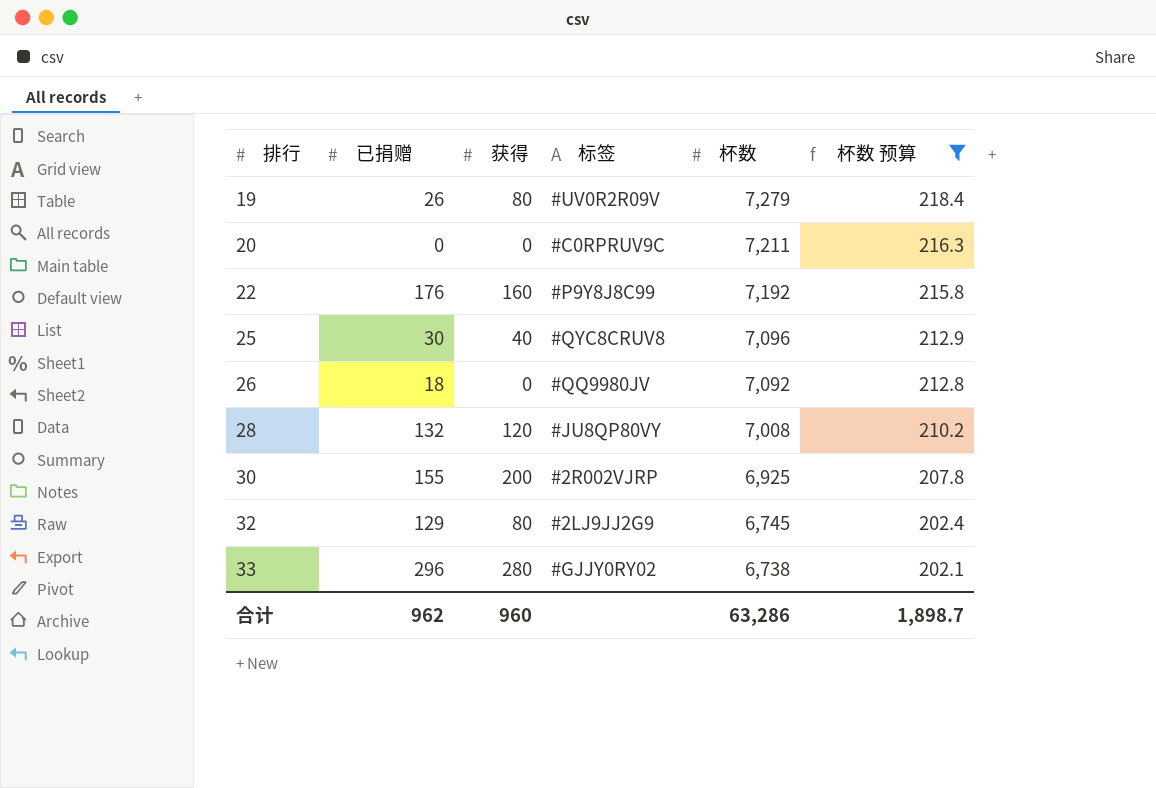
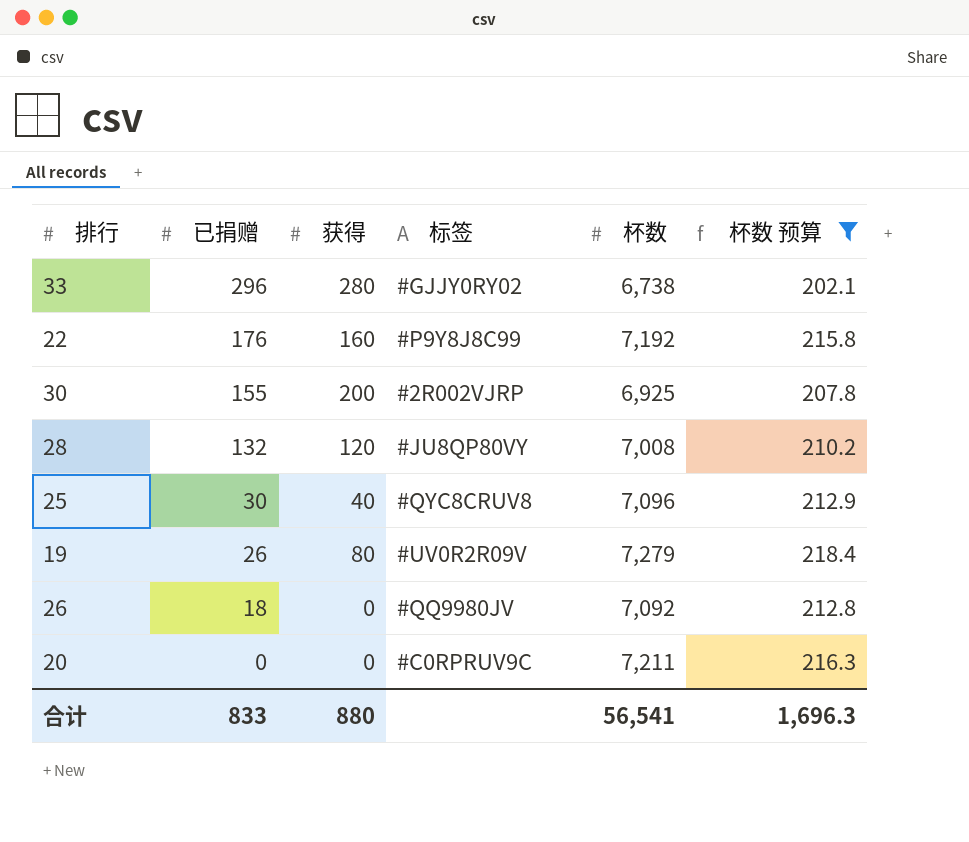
row order: 排行 ascending -> 已捐赠 descending
row 32: 129 | 80 | #2LJ9JJ2G9 | 6,745 | 202.4 -> none
合计 | 已捐赠: 962 -> 833
合计 | 获得: 960 -> 880
合计 | 杯数: 63,286 -> 56,541
合计 | 杯数 预算: 1,898.7 -> 1,696.3

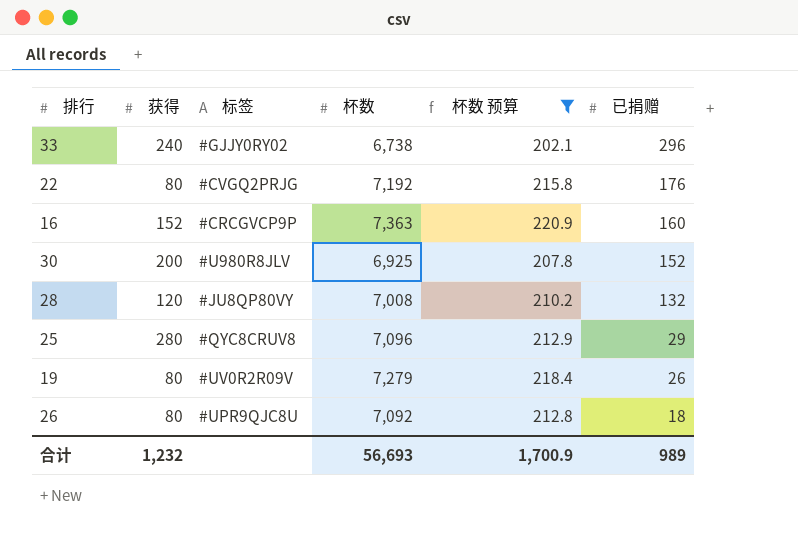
column 已捐赠 | position: 2 -> 6
row 20: 0 | 0 | #C0RPRUV9C | 7,211 | 216.3 -> none
33 | 获得: 280 -> 240
22 | 获得: 160 -> 80
22 | 标签: #P9Y8J8C99 -> #CVGQ2PRJG
row 16: none -> 152 | #CRCGVCP9P | 7,363 | 220.9 | 160
30 | 标签: #2R002VJRP -> #U980R8JLV
30 | 已捐赠: 155 -> 152
25 | 获得: 40 -> 280
25 | 已捐赠: 30 -> 29
26 | 获得: 0 -> 80
26 | 标签: #QQ9980JV -> #UPR9QJC8U
合计 | 获得: 880 -> 1,232
合计 | 杯数: 56,541 -> 56,693
合计 | 杯数 预算: 1,696.3 -> 1,700.9
合计 | 已捐赠: 833 -> 989

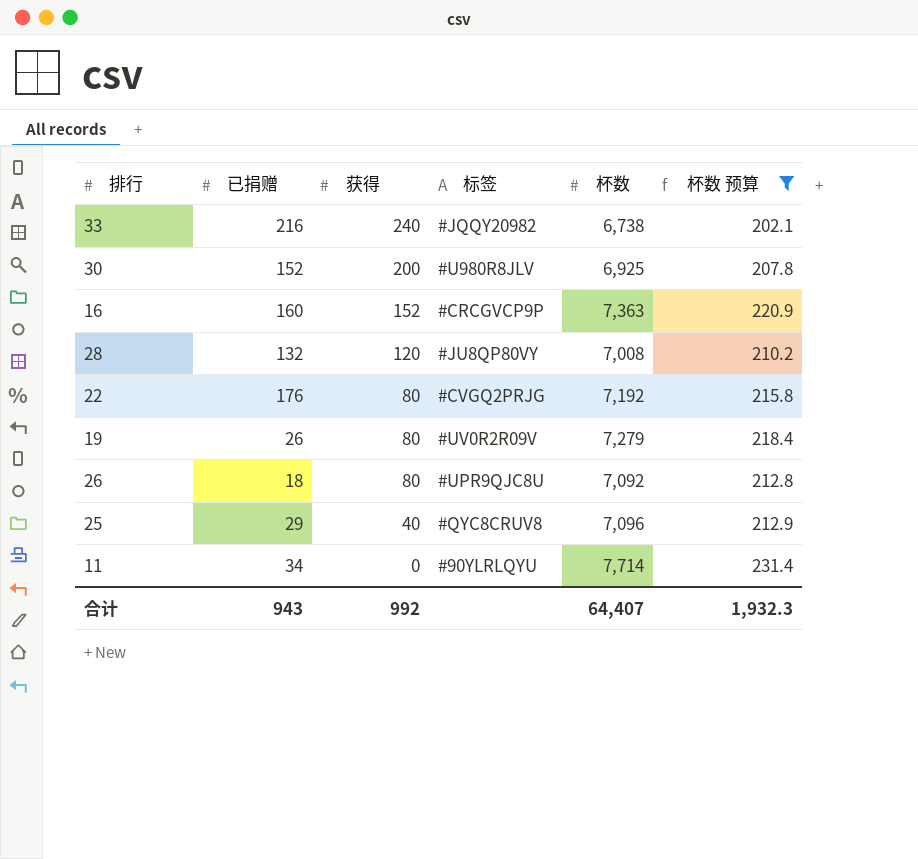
row order: 已捐赠 descending -> 获得 descending
column 已捐赠 | position: 6 -> 2
33 | 已捐赠: 296 -> 216
33 | 标签: #GJJY0RY02 -> #JQQY20982
25 | 获得: 280 -> 40
row 11: none -> 34 | 0 | #90YLRLQYU | 7,714 | 231.4
合计 | 已捐赠: 989 -> 943
合计 | 获得: 1,232 -> 992
合计 | 杯数: 56,693 -> 64,407
合计 | 杯数 预算: 1,700.9 -> 1,932.3

